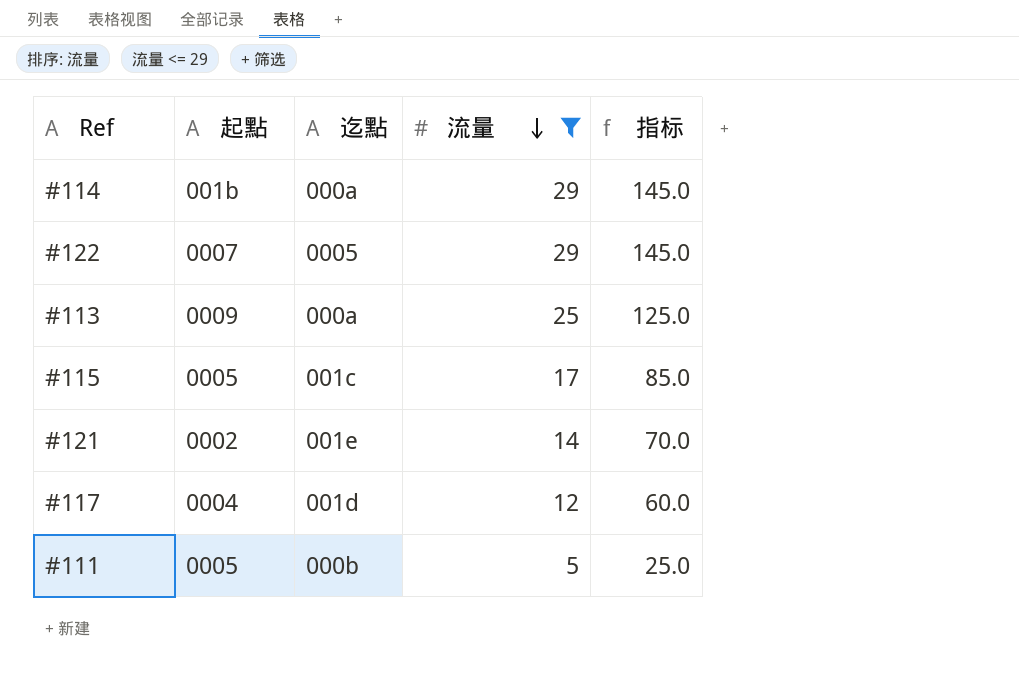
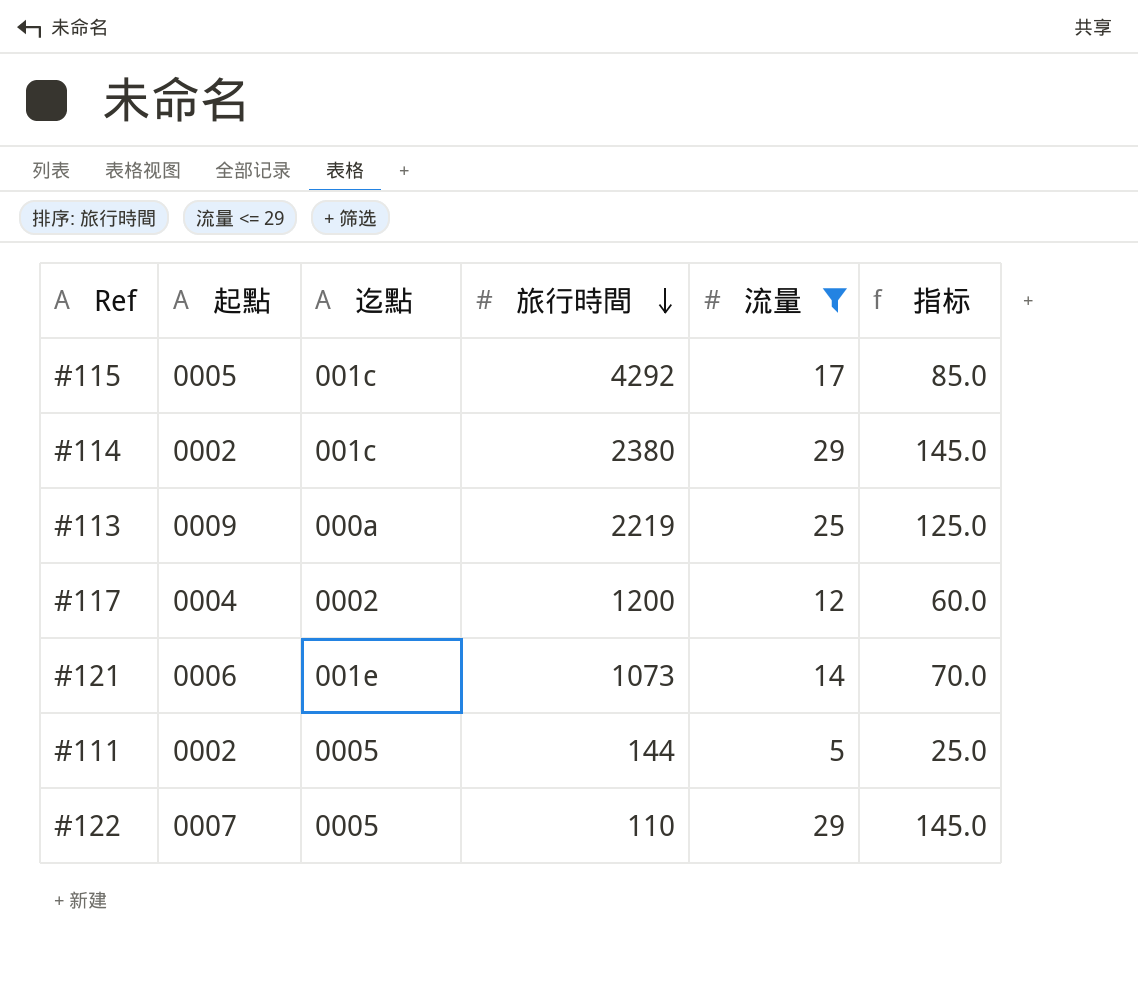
row order: 流量 descending -> 旅行時間 descending
column 旅行時間 | position: none -> 4
#114 | 起點: 001b -> 0002
#114 | 迄點: 000a -> 001c
#117 | 迄點: 001d -> 0002
#121 | 起點: 0002 -> 0006
#111 | 起點: 0005 -> 0002
#111 | 迄點: 000b -> 0005

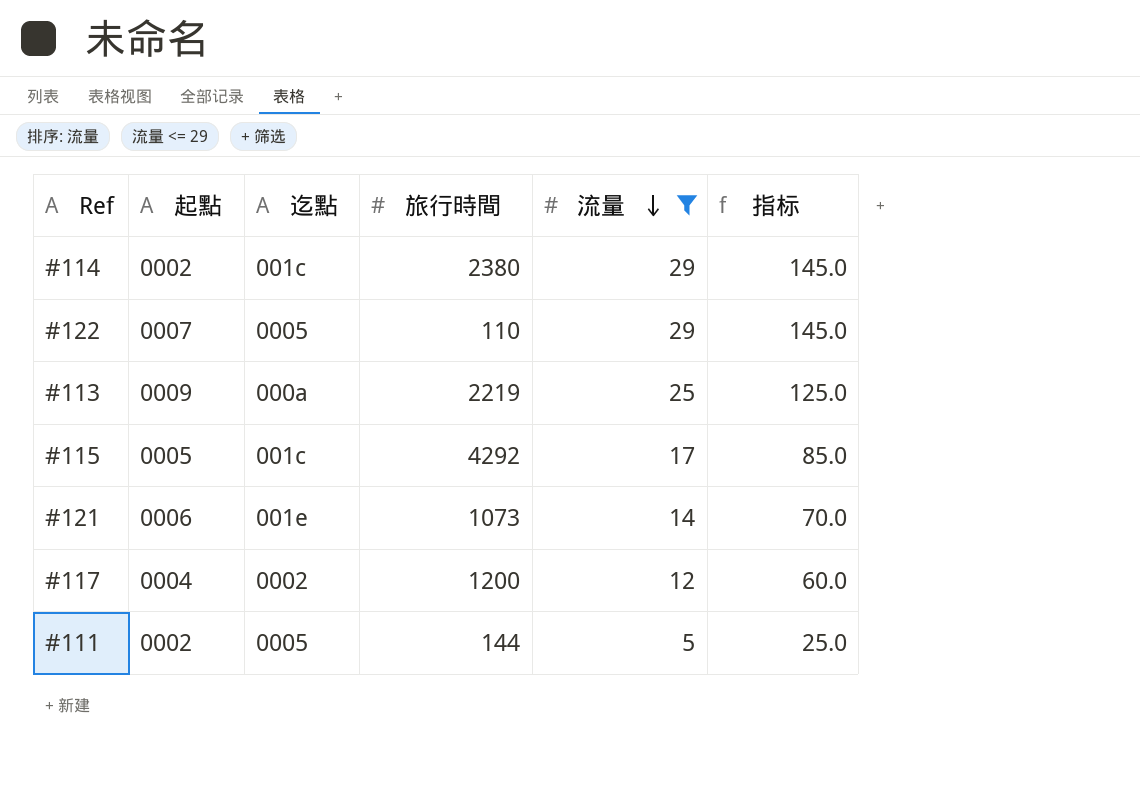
row order: 旅行時間 descending -> 流量 descending

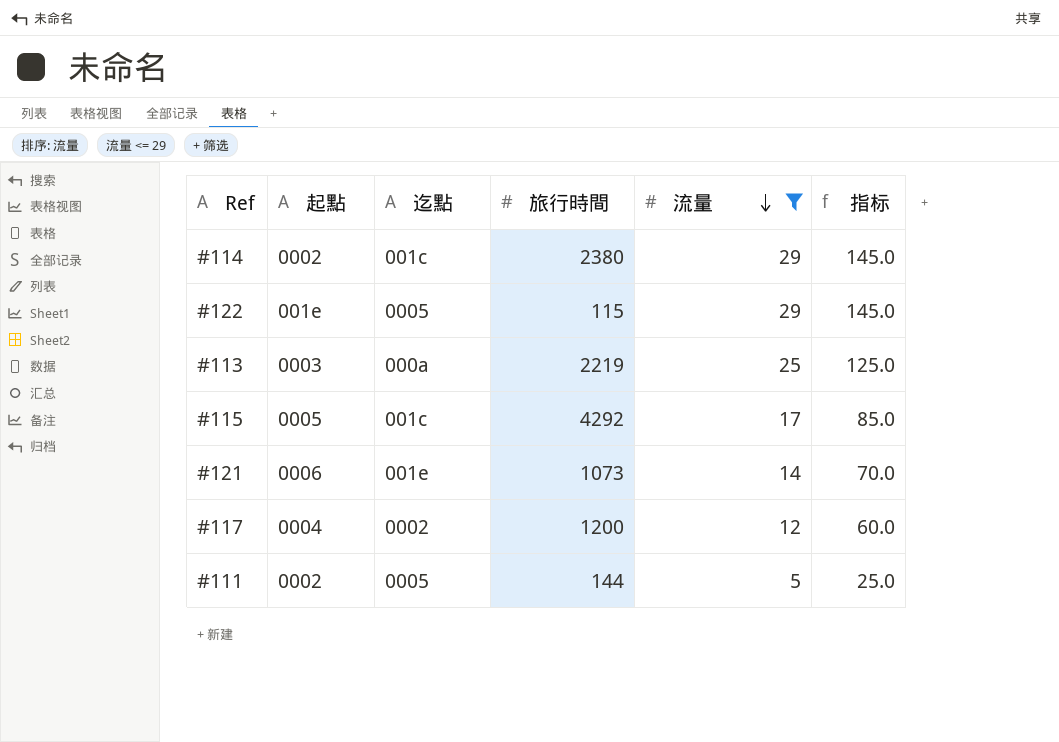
#122 | 起點: 0007 -> 001e
#122 | 旅行時間: 110 -> 115
#113 | 起點: 0009 -> 0003

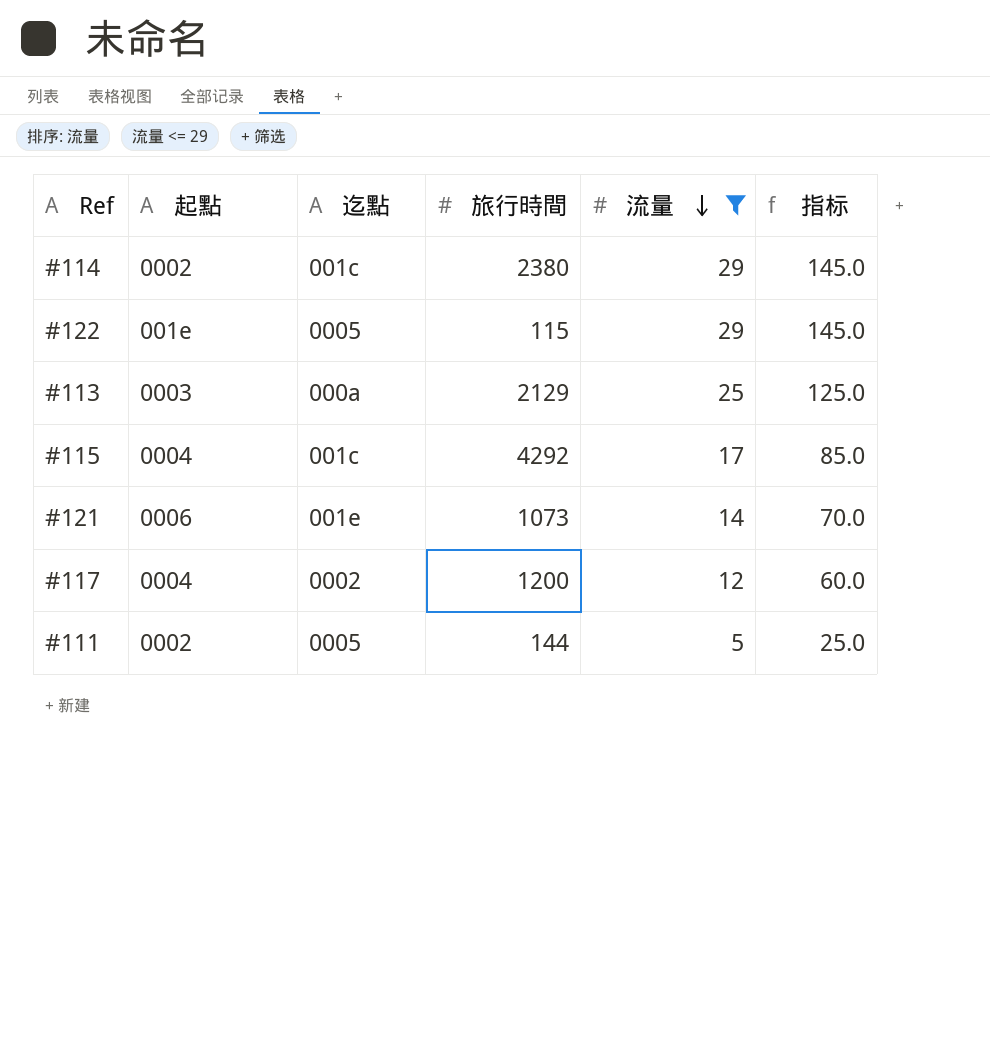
#113 | 旅行時間: 2219 -> 2129
#115 | 起點: 0005 -> 0004

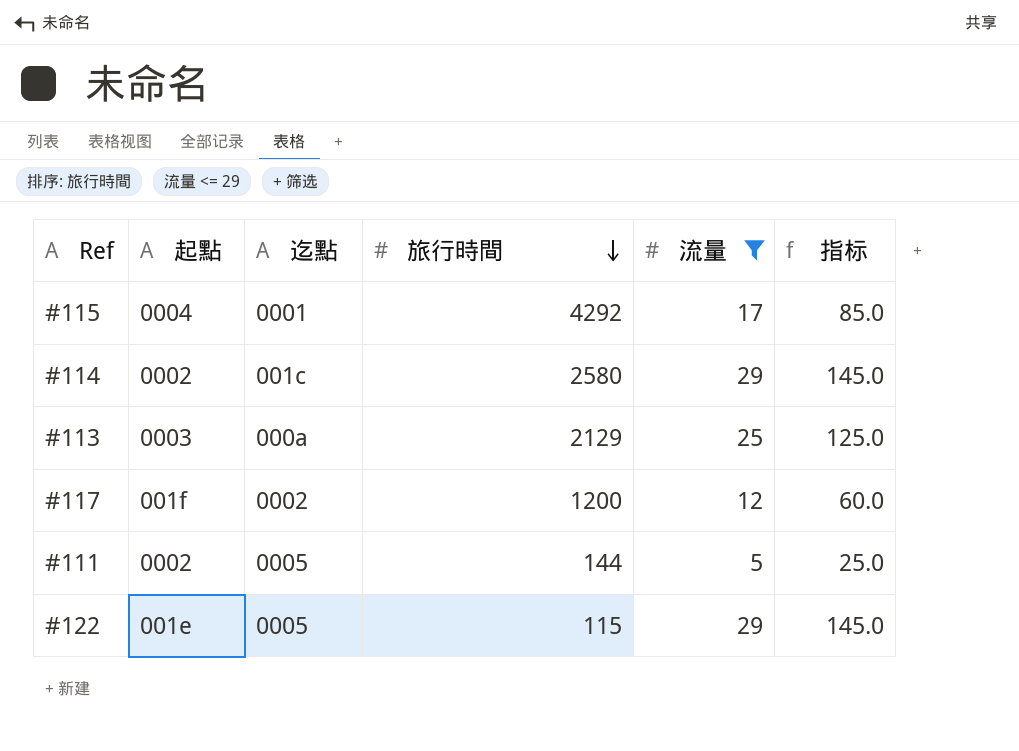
row order: 流量 descending -> 旅行時間 descending
row #121: 0006 | 001e | 1073 | 14 | 70.0 -> none
#115 | 迄點: 001c -> 0001
#114 | 旅行時間: 2380 -> 2580
#117 | 起點: 0004 -> 001f

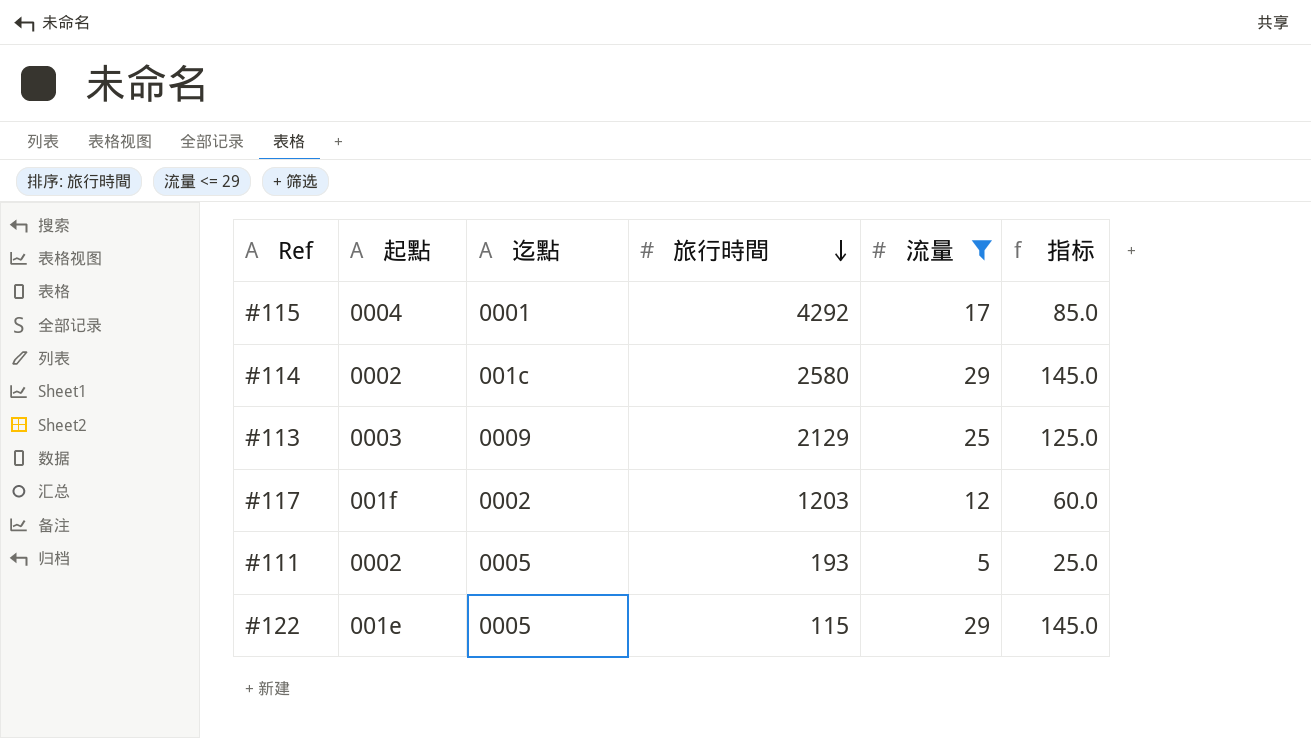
#113 | 迄點: 000a -> 0009
#117 | 旅行時間: 1200 -> 1203
#111 | 旅行時間: 144 -> 193

